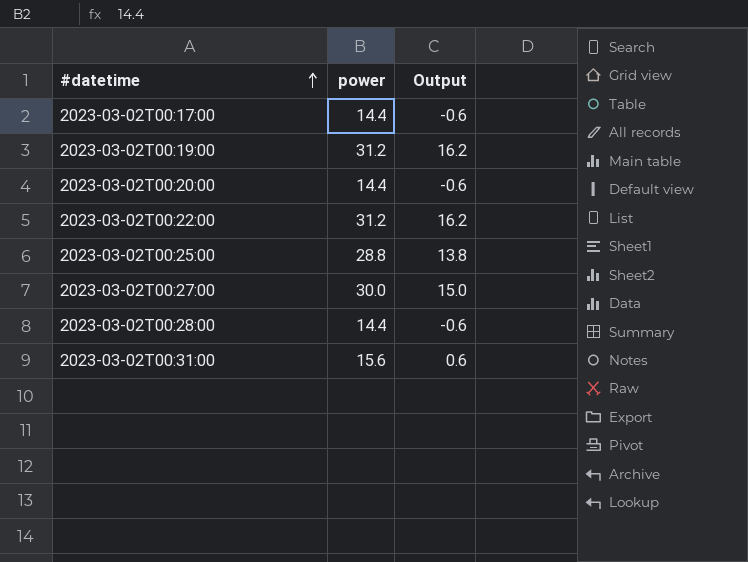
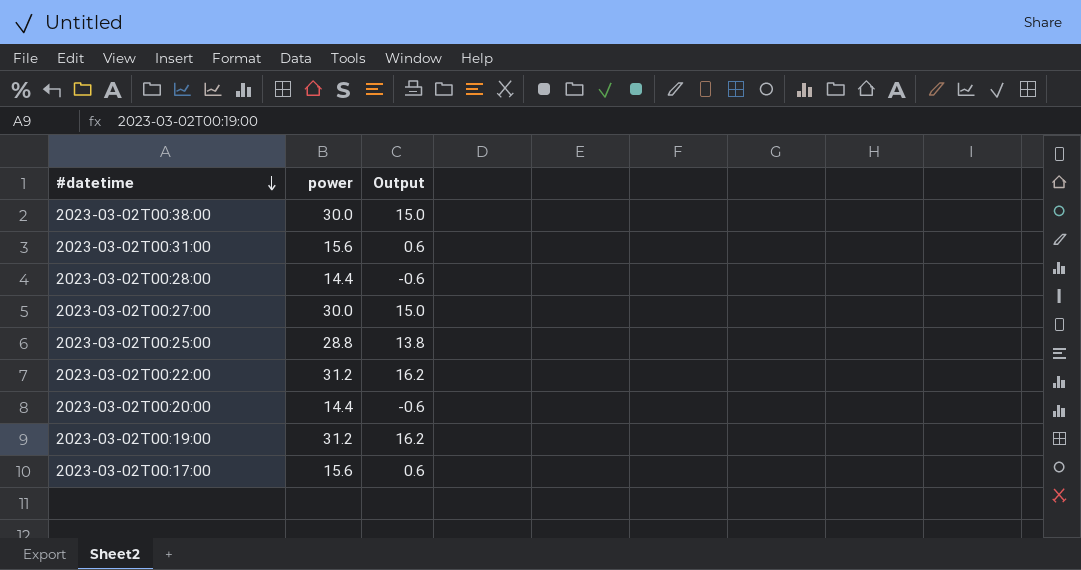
row order: #datetime ascending -> #datetime descending
row 2023-03-02T00:38:00: none -> 30.0 | 15.0
2023-03-02T00:17:00 | power: 14.4 -> 15.6
2023-03-02T00:17:00 | Output: -0.6 -> 0.6

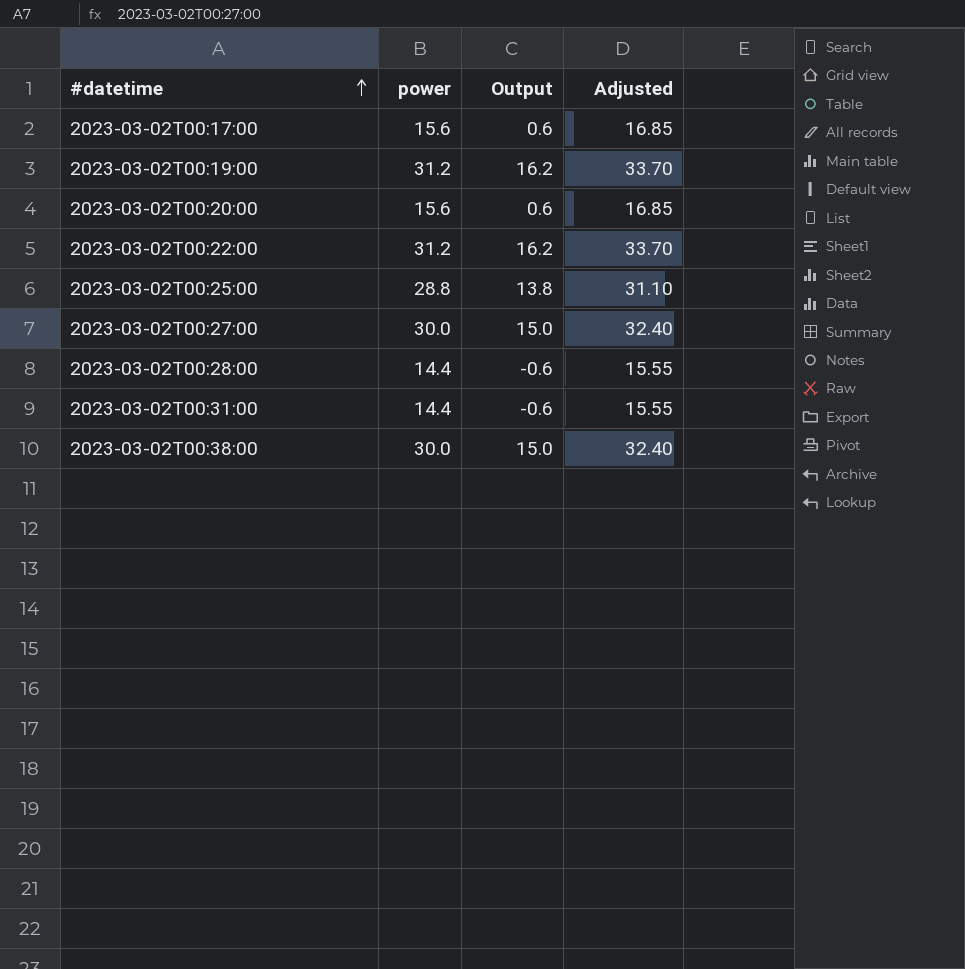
row order: #datetime descending -> #datetime ascending
column Adjusted | formula: none -> [power] * 1.08
2023-03-02T00:20:00 | power: 14.4 -> 15.6
2023-03-02T00:20:00 | Output: -0.6 -> 0.6
2023-03-02T00:31:00 | power: 15.6 -> 14.4
2023-03-02T00:31:00 | Output: 0.6 -> -0.6

